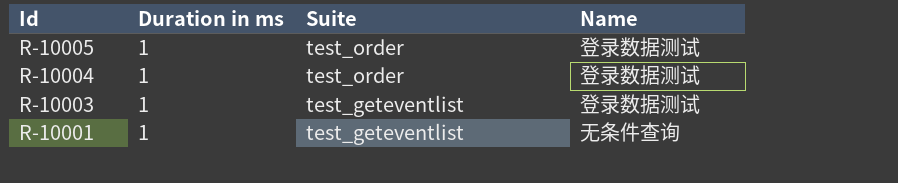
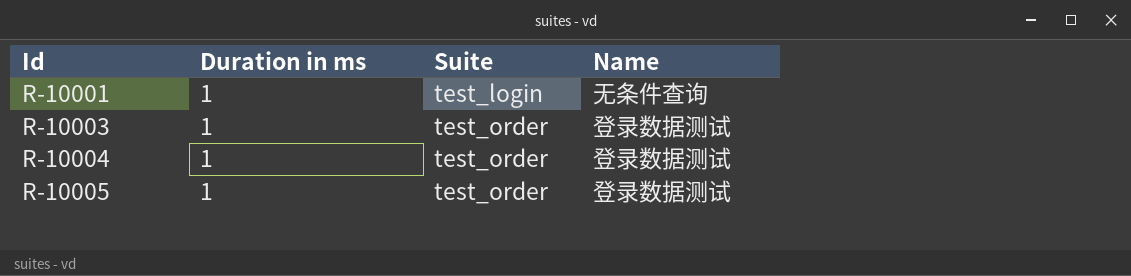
row order: Id descending -> Id ascending
R-10001 | Suite: test_geteventlist -> test_login
R-10003 | Suite: test_geteventlist -> test_order

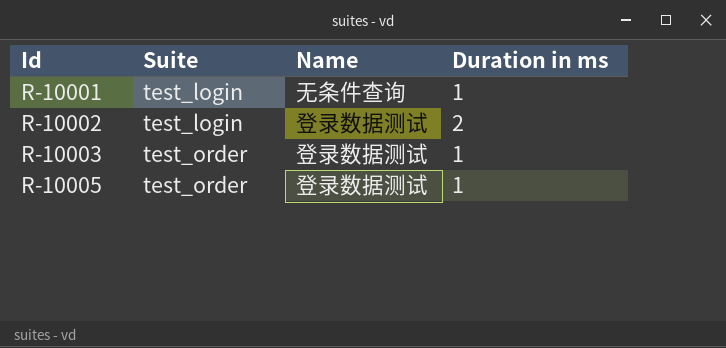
column Duration in ms | position: 2 -> 4
row R-10004: 1 | test_order | 登录数据测试 -> none
row R-10002: none -> test_login | 登录数据测试 | 2

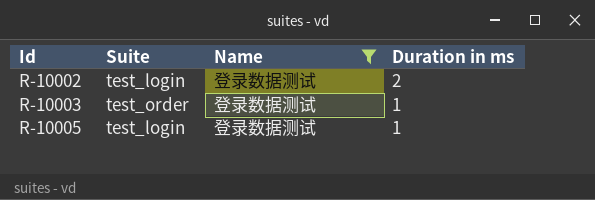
filter: none -> Name = 登录数据测试
R-10005 | Suite: test_order -> test_login

